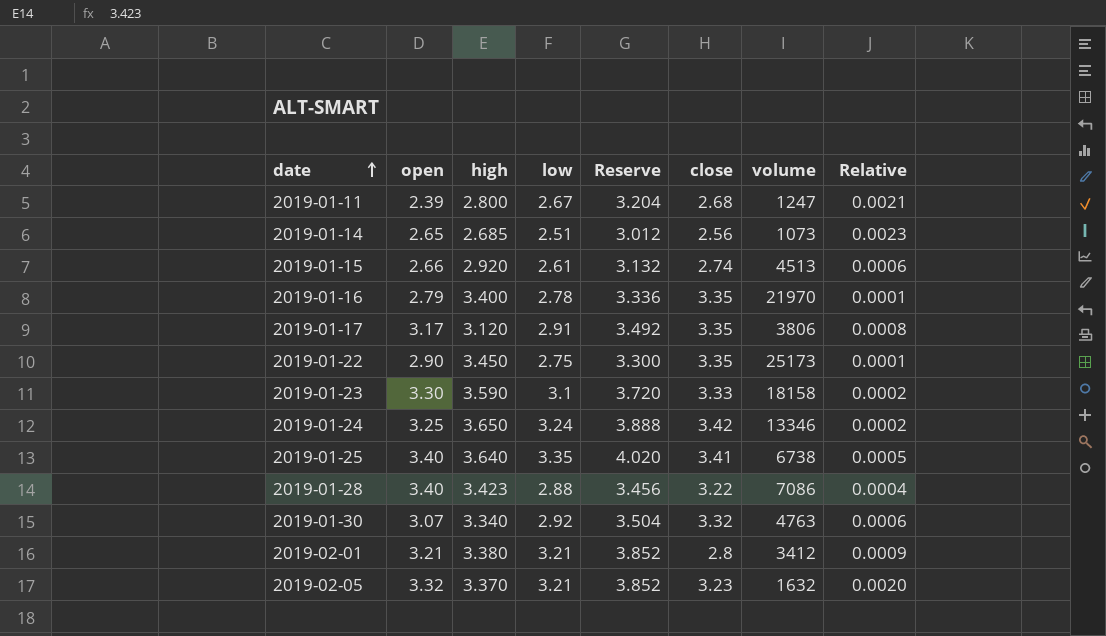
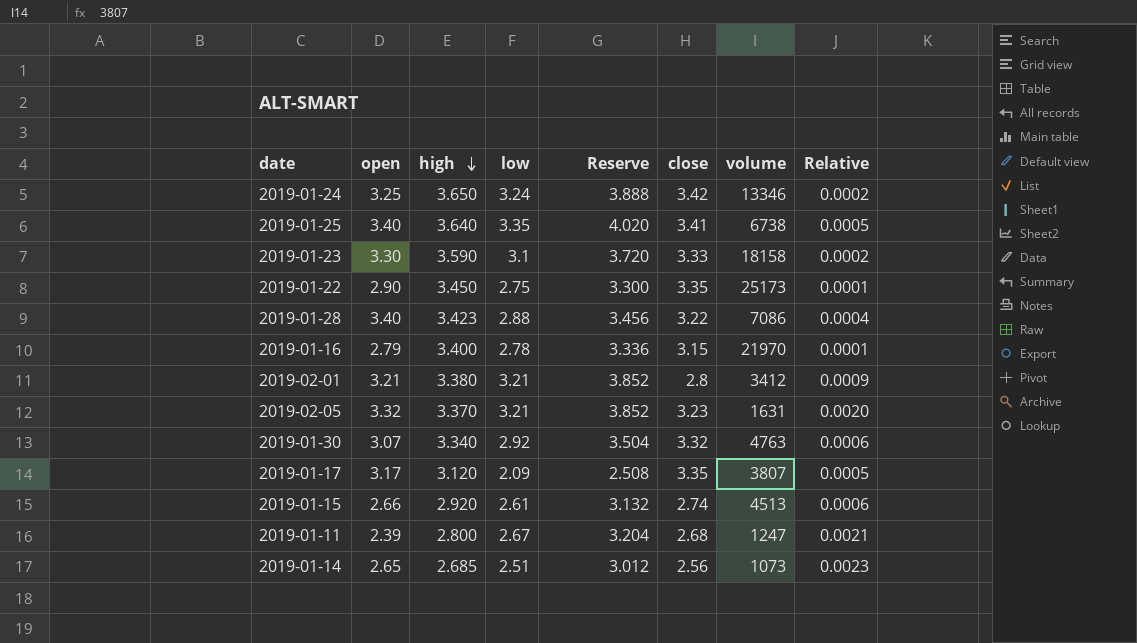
row order: date ascending -> high descending
2019-01-16 | close: 3.35 -> 3.15
2019-02-05 | volume: 1632 -> 1631
2019-01-17 | low: 2.91 -> 2.09
2019-01-17 | Reserve: 3.492 -> 2.508
2019-01-17 | volume: 3806 -> 3807
2019-01-17 | Relative: 0.0008 -> 0.0005

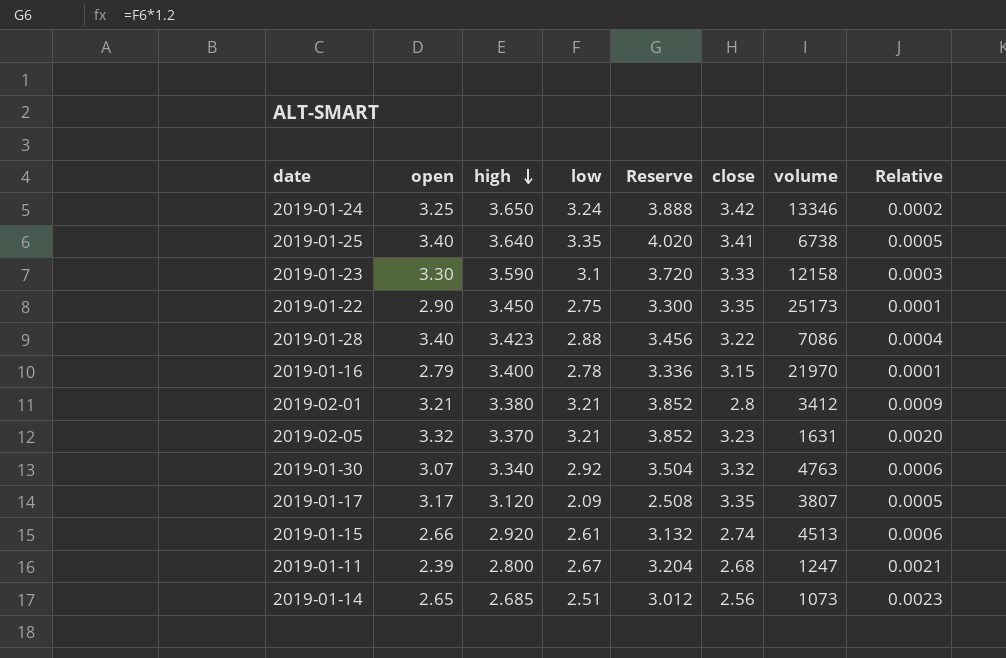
2019-01-23 | volume: 18158 -> 12158
2019-01-23 | Relative: 0.0002 -> 0.0003

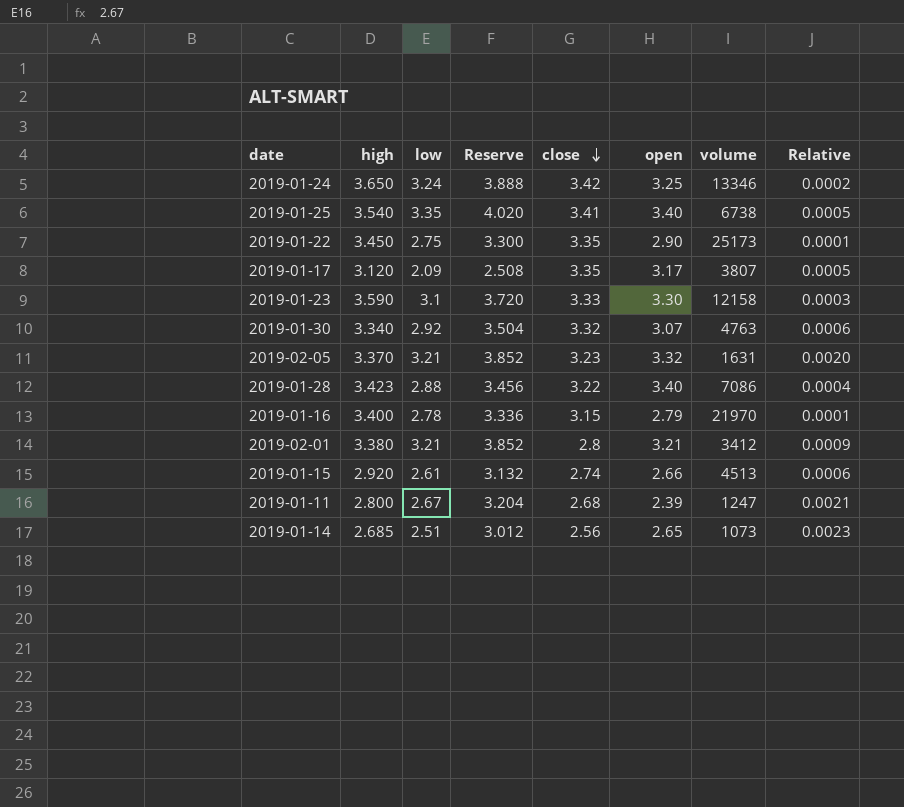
row order: high descending -> close descending
column open | position: 2 -> 6
2019-01-25 | high: 3.640 -> 3.540

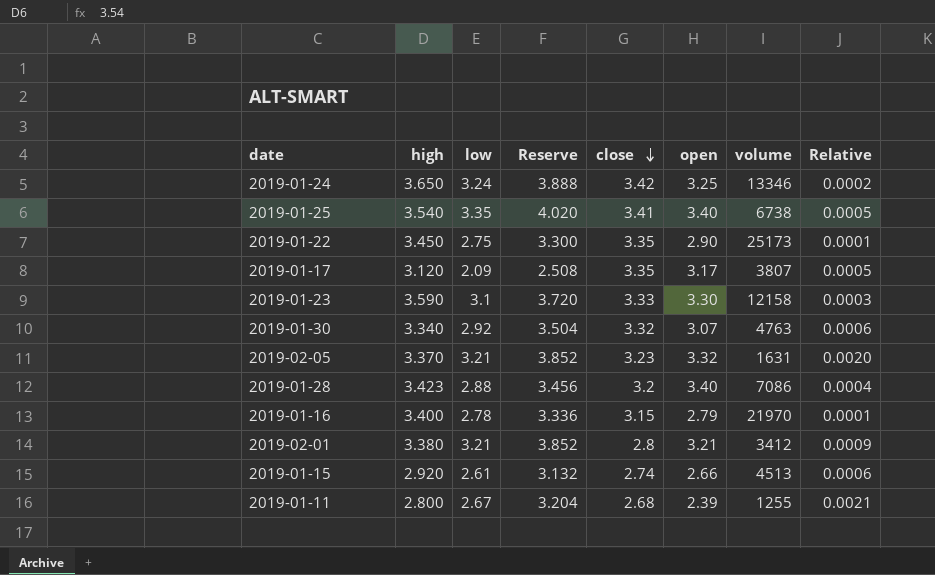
row 2019-01-14: 2.685 | 2.51 | 3.012 | 2.56 | 2.65 | 1073 | 0.0023 -> none
2019-01-28 | close: 3.22 -> 3.2
2019-01-11 | volume: 1247 -> 1255

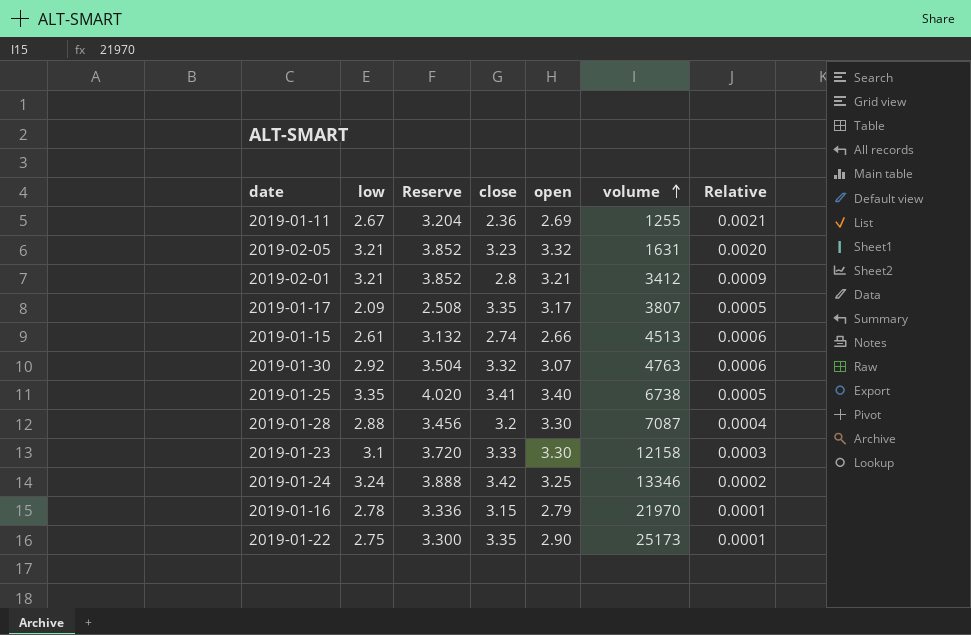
row order: close descending -> volume ascending
column high | position: 2 -> none
2019-01-11 | close: 2.68 -> 2.36
2019-01-11 | open: 2.39 -> 2.69
2019-01-28 | open: 3.40 -> 3.30
2019-01-28 | volume: 7086 -> 7087

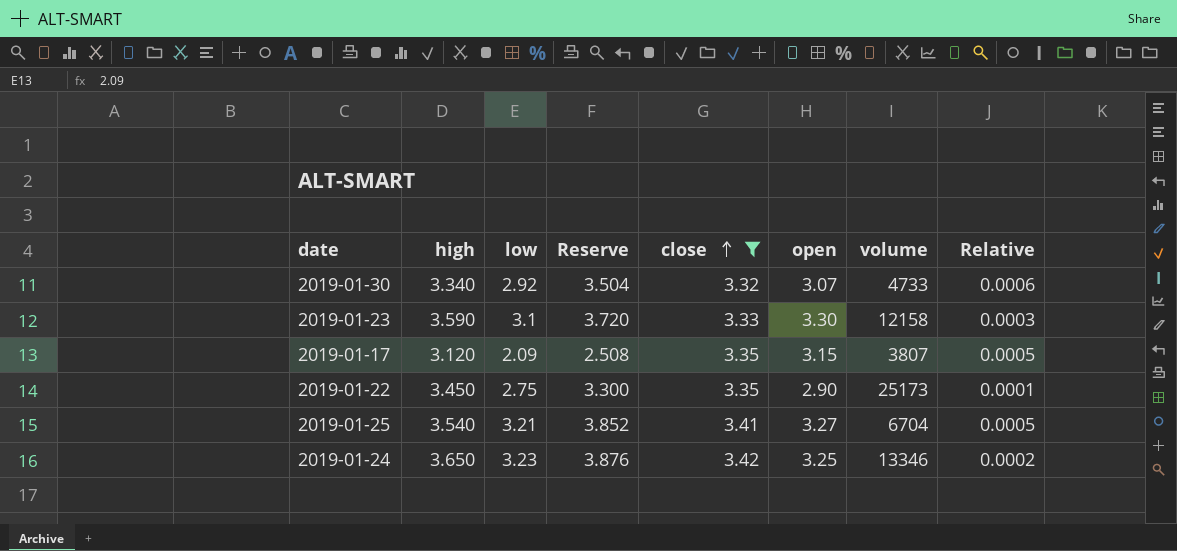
filter: none -> close >= 3.32
row order: volume ascending -> close ascending
column high | position: none -> 2
2019-01-30 | volume: 4763 -> 4733
2019-01-17 | open: 3.17 -> 3.15
2019-01-25 | low: 3.35 -> 3.21
2019-01-25 | Reserve: 4.020 -> 3.852
2019-01-25 | open: 3.40 -> 3.27
2019-01-25 | volume: 6738 -> 6704
2019-01-24 | low: 3.24 -> 3.23
2019-01-24 | Reserve: 3.888 -> 3.876

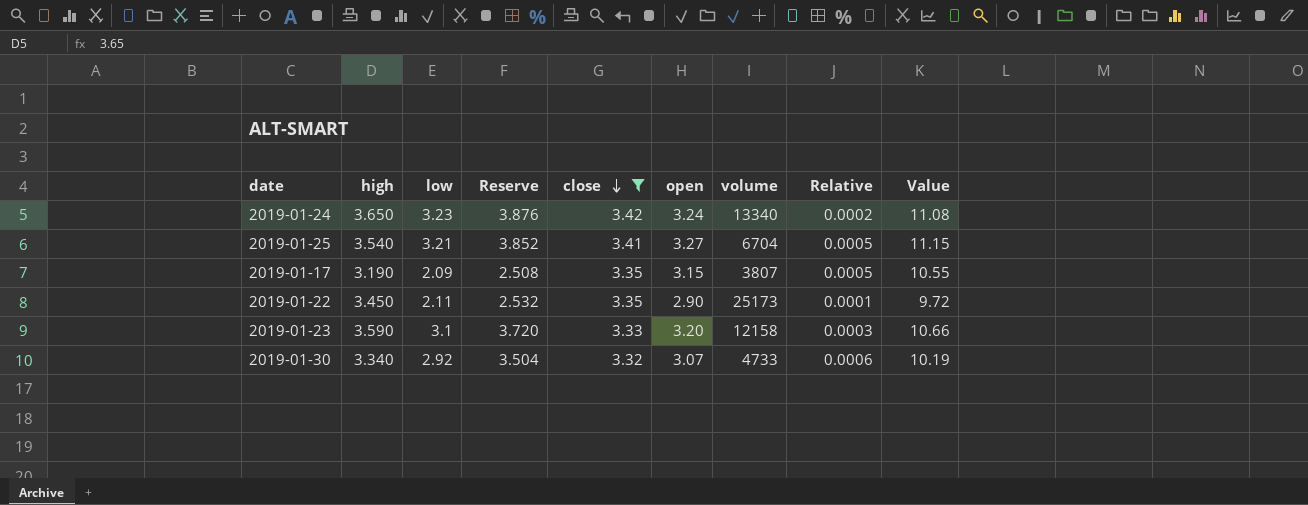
row order: close ascending -> close descending
column Value | formula: none -> [close] * [open]
2019-01-24 | open: 3.25 -> 3.24
2019-01-24 | volume: 13346 -> 13340
2019-01-17 | high: 3.120 -> 3.190
2019-01-22 | low: 2.75 -> 2.11
2019-01-22 | Reserve: 3.300 -> 2.532
2019-01-23 | open: 3.30 -> 3.20

